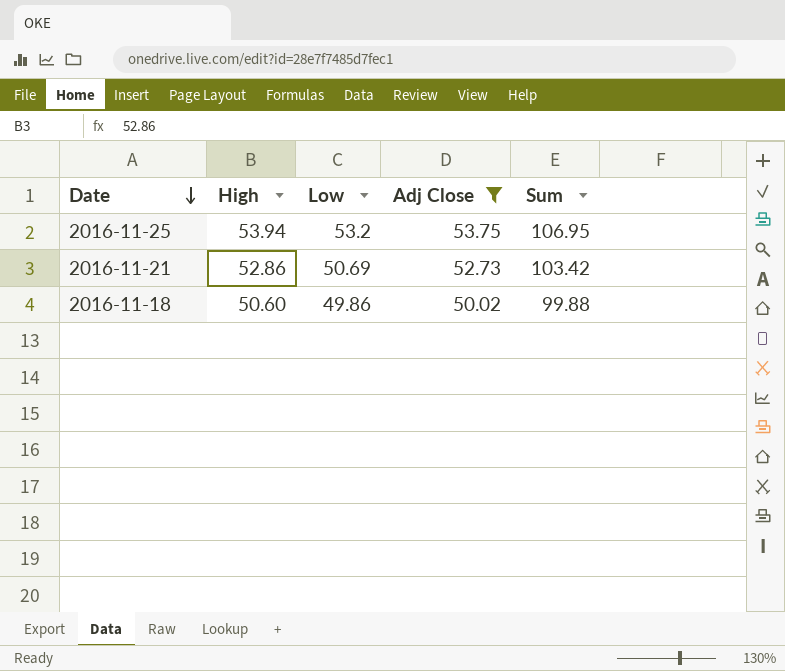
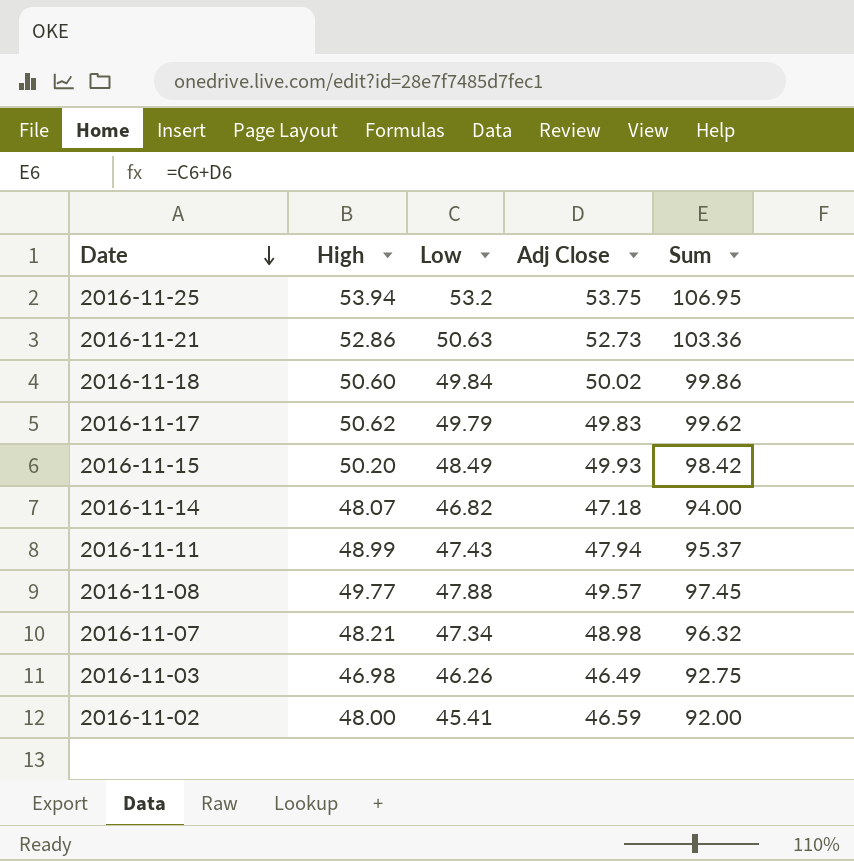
filter: Adj Close >= 50.02 -> none
2016-11-21 | Low: 50.69 -> 50.63
2016-11-21 | Sum: 103.42 -> 103.36
2016-11-18 | Low: 49.86 -> 49.84
2016-11-18 | Sum: 99.88 -> 99.86

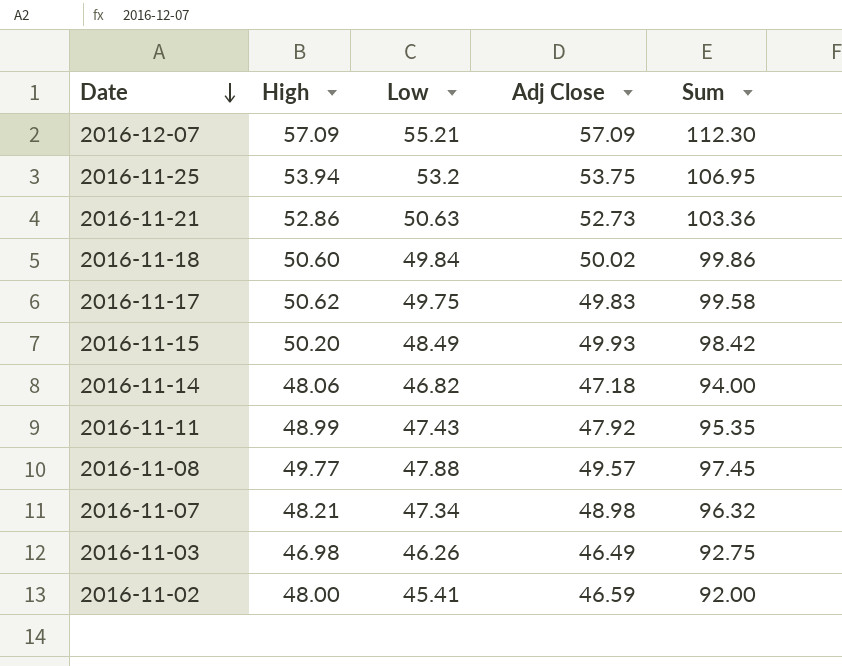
row 2016-12-07: none -> 57.09 | 55.21 | 57.09 | 112.30
2016-11-17 | Low: 49.79 -> 49.75
2016-11-17 | Sum: 99.62 -> 99.58
2016-11-14 | High: 48.07 -> 48.06
2016-11-11 | Adj Close: 47.94 -> 47.92
2016-11-11 | Sum: 95.37 -> 95.35

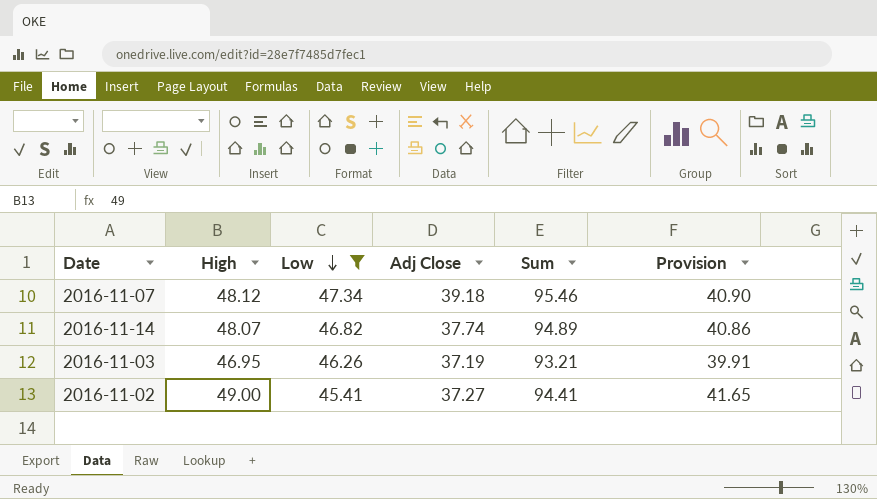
filter: none -> Low <= 47.34
row order: Date descending -> Low descending
column Sum | formula: [Low] + [Adj Close] -> [High] + [Low]
column Provision | formula: none -> [High] * 0.85
2016-11-07 | High: 48.21 -> 48.12
2016-11-07 | Adj Close: 48.98 -> 39.18
2016-11-14 | High: 48.06 -> 48.07
2016-11-14 | Adj Close: 47.18 -> 37.74
2016-11-03 | High: 46.98 -> 46.95
2016-11-03 | Adj Close: 46.49 -> 37.19
2016-11-02 | High: 48.00 -> 49.00
2016-11-02 | Adj Close: 46.59 -> 37.27

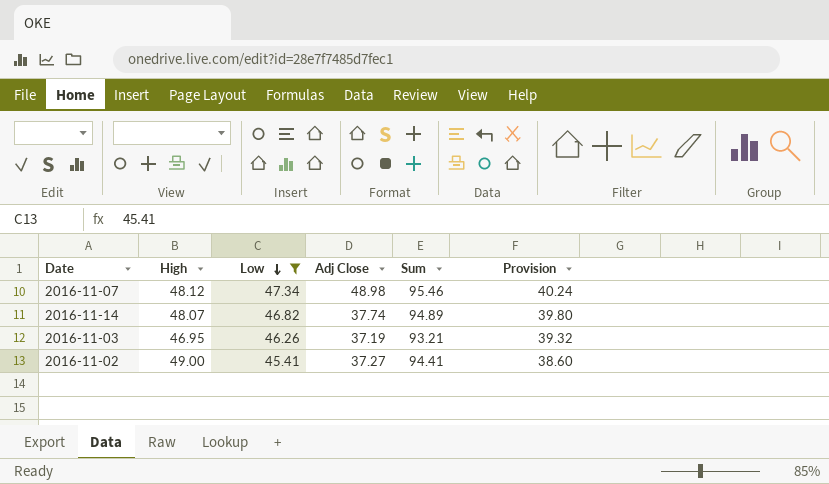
column Provision | formula: [High] * 0.85 -> [Low] * 0.85
2016-11-07 | Adj Close: 39.18 -> 48.98

